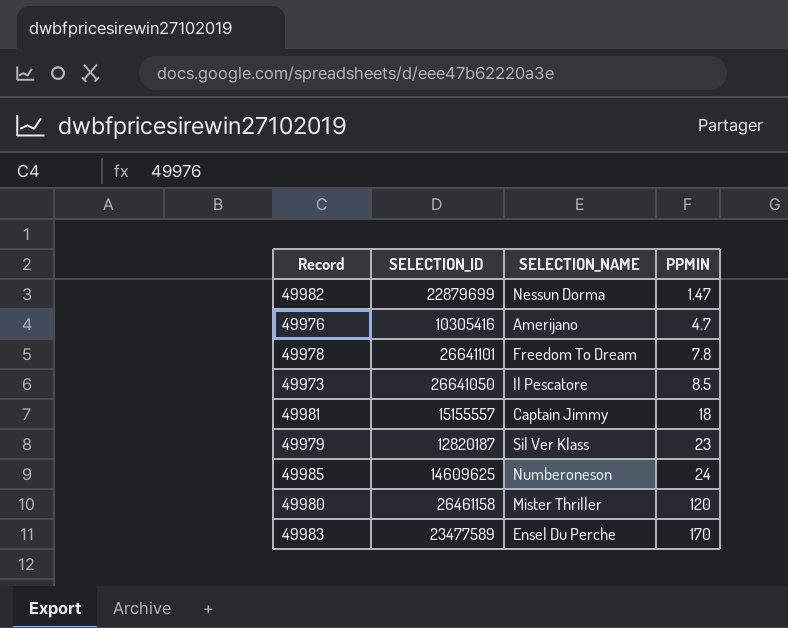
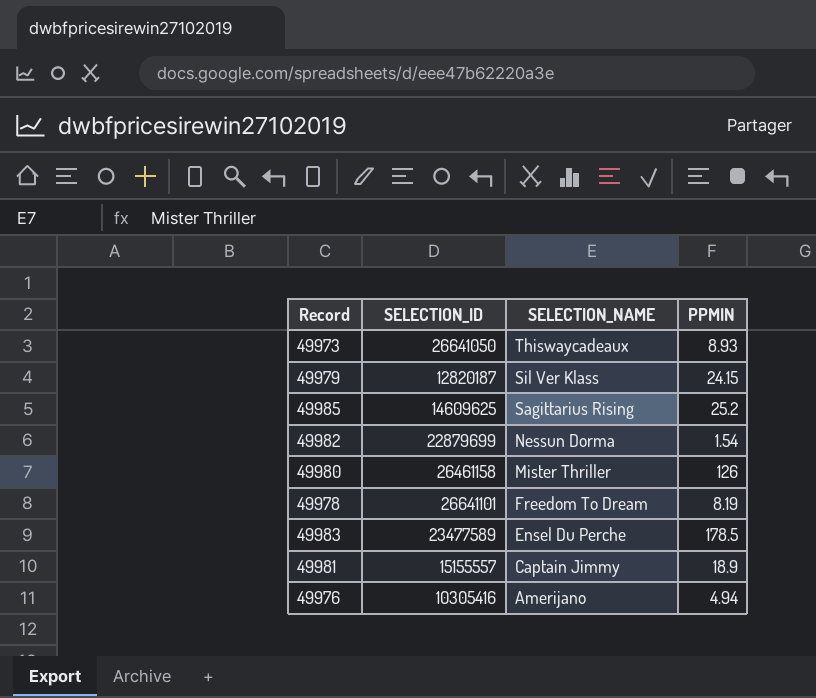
row order: PPMIN ascending -> SELECTION_NAME descending
49973 | SELECTION_NAME: Il Pescatore -> Thiswaycadeaux
49973 | PPMIN: 8.5 -> 8.93
49979 | PPMIN: 23 -> 24.15
49985 | SELECTION_NAME: Numberoneson -> Sagittarius Rising
49985 | PPMIN: 24 -> 25.2
49982 | PPMIN: 1.47 -> 1.54
49980 | PPMIN: 120 -> 126
49978 | PPMIN: 7.8 -> 8.19
49983 | PPMIN: 170 -> 178.5
49981 | PPMIN: 18 -> 18.9
49976 | PPMIN: 4.7 -> 4.94

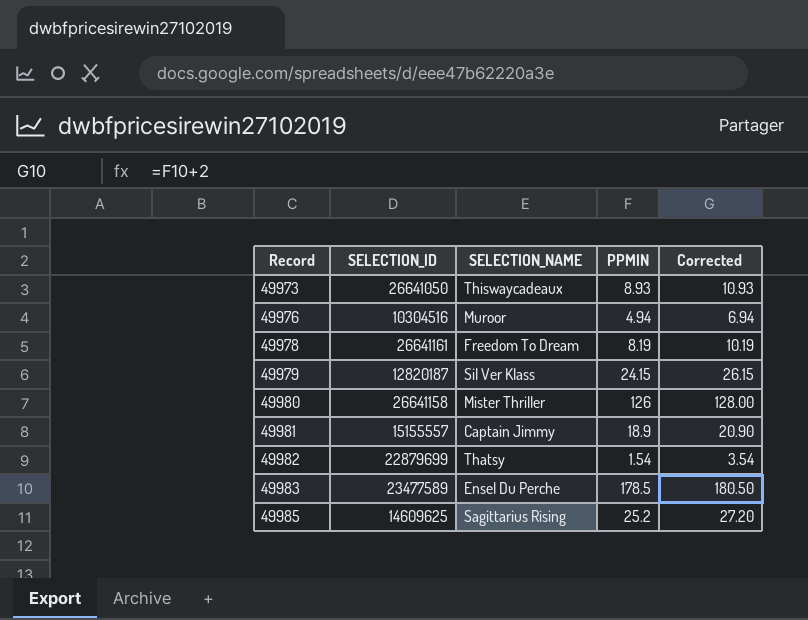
row order: SELECTION_NAME descending -> Record ascending
column Corrected | formula: none -> [PPMIN] + 2
49976 | SELECTION_ID: 10305416 -> 10304516
49976 | SELECTION_NAME: Amerijano -> Muroor
49978 | SELECTION_ID: 26641101 -> 26641161
49980 | SELECTION_ID: 26461158 -> 26641158
49982 | SELECTION_NAME: Nessun Dorma -> Thatsy

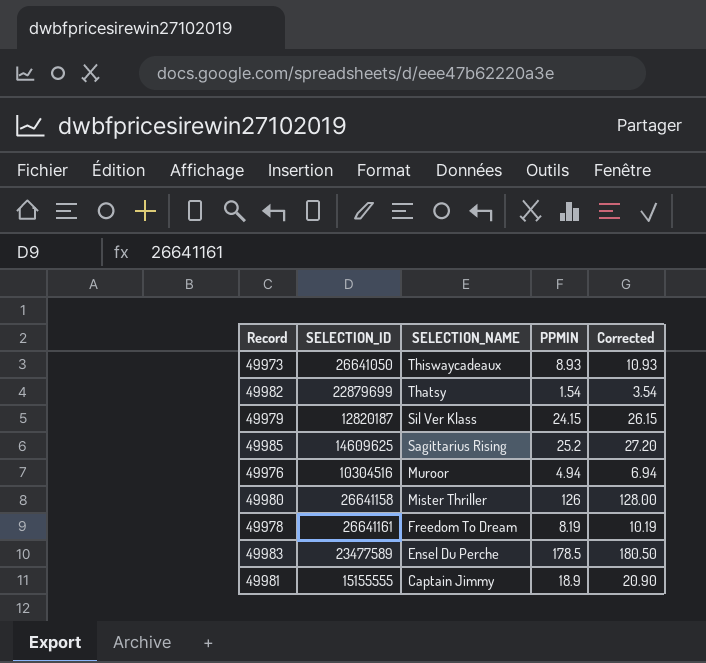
row order: Record ascending -> SELECTION_NAME descending
49981 | SELECTION_ID: 15155557 -> 15155555

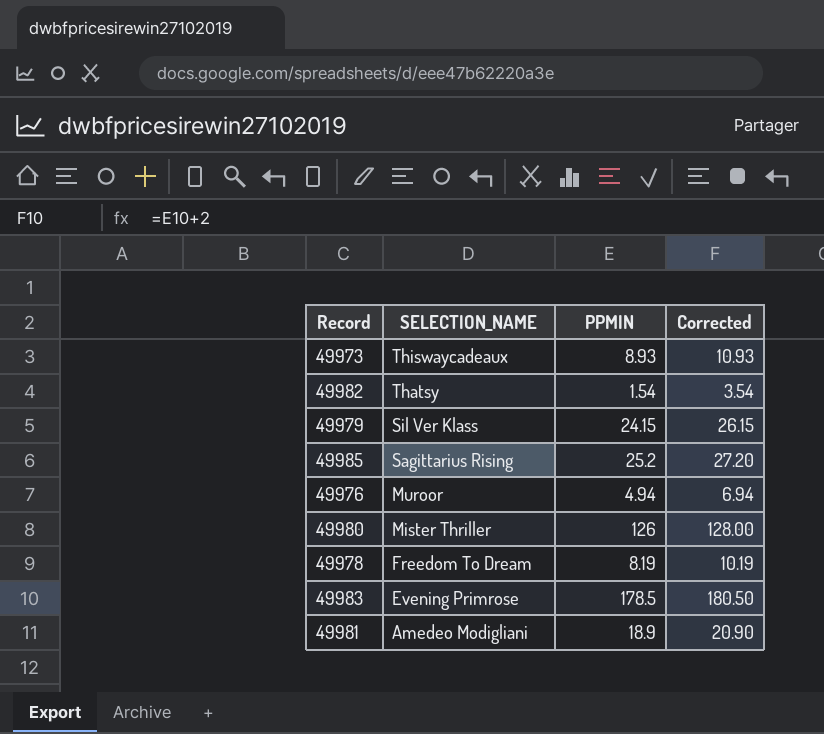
column SELECTION_ID | position: 2 -> none
49983 | SELECTION_NAME: Ensel Du Perche -> Evening Primrose
49981 | SELECTION_NAME: Captain Jimmy -> Amedeo Modigliani

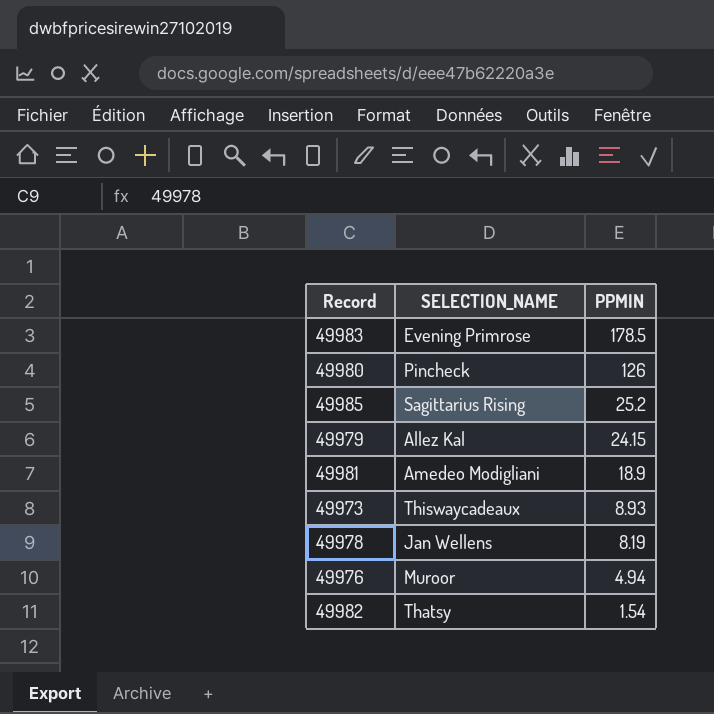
row order: SELECTION_NAME descending -> PPMIN descending
column Corrected | formula: [PPMIN] + 2 -> none
49980 | SELECTION_NAME: Mister Thriller -> Pincheck
49979 | SELECTION_NAME: Sil Ver Klass -> Allez Kal
49978 | SELECTION_NAME: Freedom To Dream -> Jan Wellens

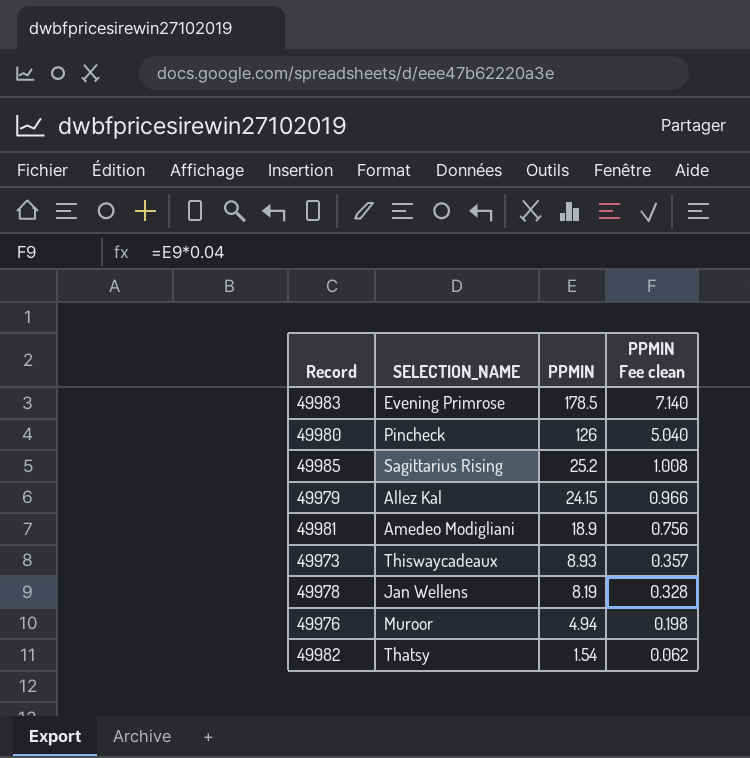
column PPMIN Fee clean | formula: none -> [PPMIN] * 0.04

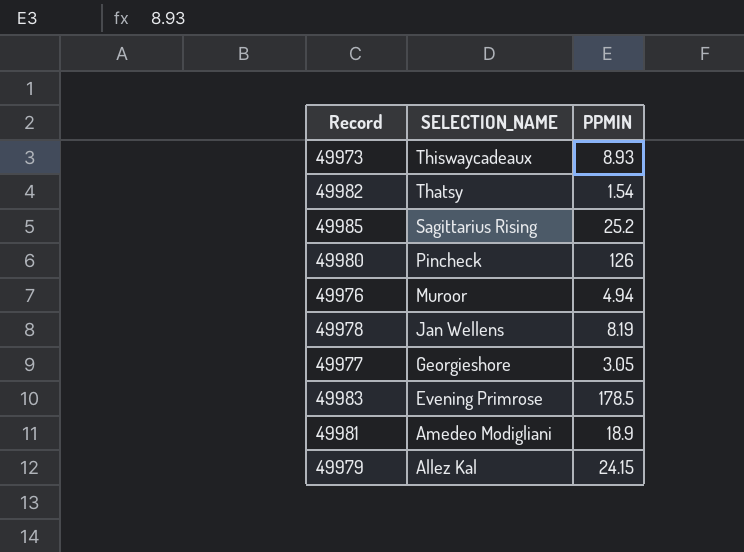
row order: PPMIN descending -> SELECTION_NAME descending
column PPMIN Fee clean | formula: [PPMIN] * 0.04 -> none
row 49977: none -> Georgieshore | 3.05

